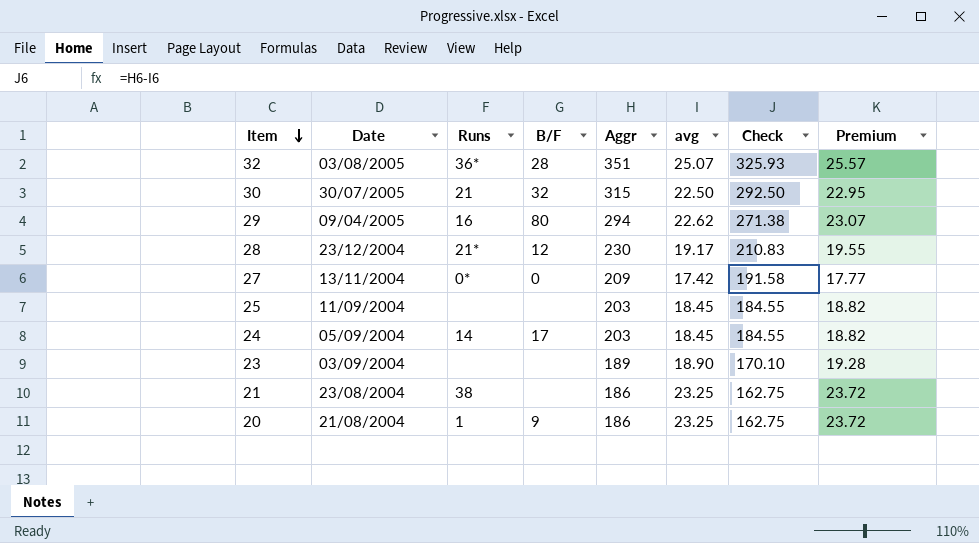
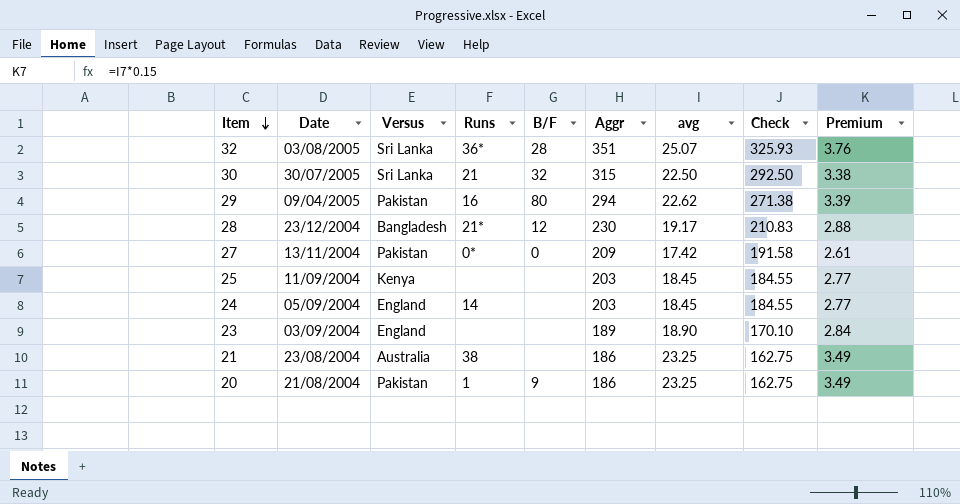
column Versus | position: none -> 3
column Premium | formula: [avg] * 1.02 -> [avg] * 0.15
24 | B/F: 17 -> none

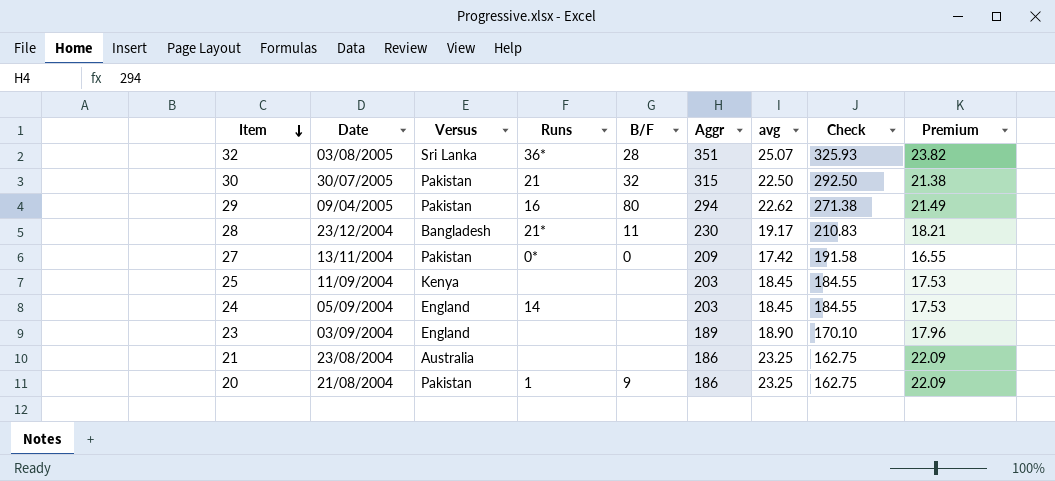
column Premium | formula: [avg] * 0.15 -> [avg] * 0.95
30 | Versus: Sri Lanka -> Pakistan
28 | B/F: 12 -> 11
21 | Runs: 38 -> none

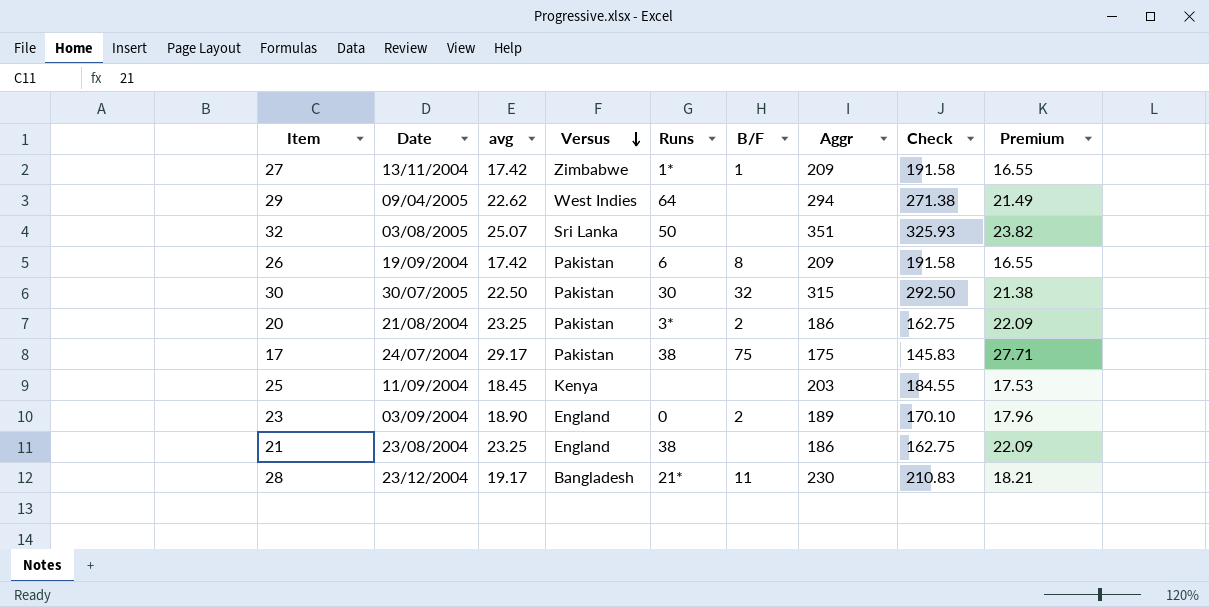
row order: Item descending -> Versus descending
column avg | position: 7 -> 3
row 24: 05/09/2004 | England | 14 | none | 203 | 18.45 | 184.55 | 17.53 -> none
27 | Versus: Pakistan -> Zimbabwe
27 | Runs: 0* -> 1*
27 | B/F: 0 -> 1
29 | Versus: Pakistan -> West Indies
29 | Runs: 16 -> 64
29 | B/F: 80 -> none
32 | Runs: 36* -> 50
32 | B/F: 28 -> none
row 26: none -> 19/09/2004 | 17.42 | Pakistan | 6 | 8 | 209 | 191.58 | 16.55
30 | Runs: 21 -> 30
20 | Runs: 1 -> 3*
20 | B/F: 9 -> 2
row 17: none -> 24/07/2004 | 29.17 | Pakistan | 38 | 75 | 175 | 145.83 | 27.71
23 | Runs: none -> 0
23 | B/F: none -> 2
21 | Versus: Australia -> England
21 | Runs: none -> 38

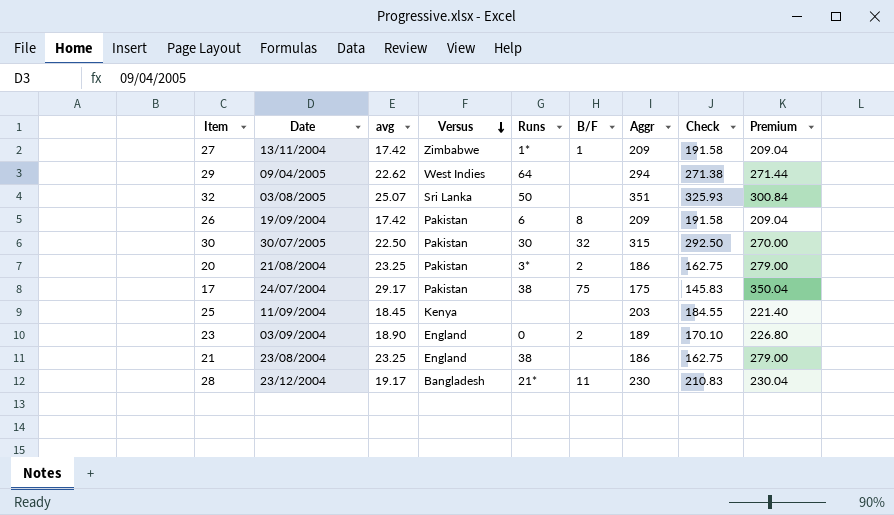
column Premium | formula: [avg] * 0.95 -> [avg] * 12

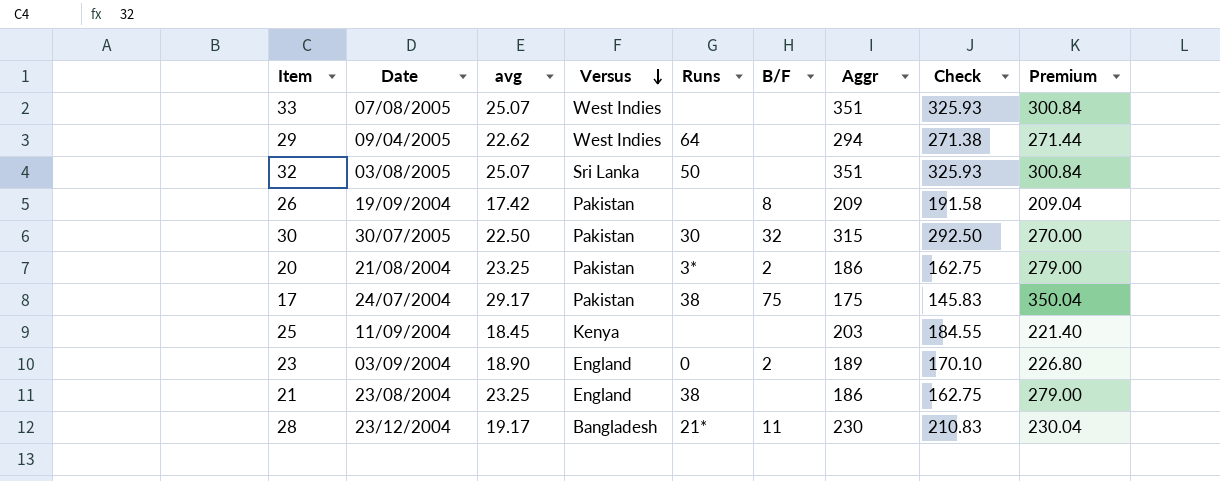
row 27: 13/11/2004 | 17.42 | Zimbabwe | 1* | 1 | 209 | 191.58 | 209.04 -> none
row 33: none -> 07/08/2005 | 25.07 | West Indies | none | none | 351 | 325.93 | 300.84
26 | Runs: 6 -> none

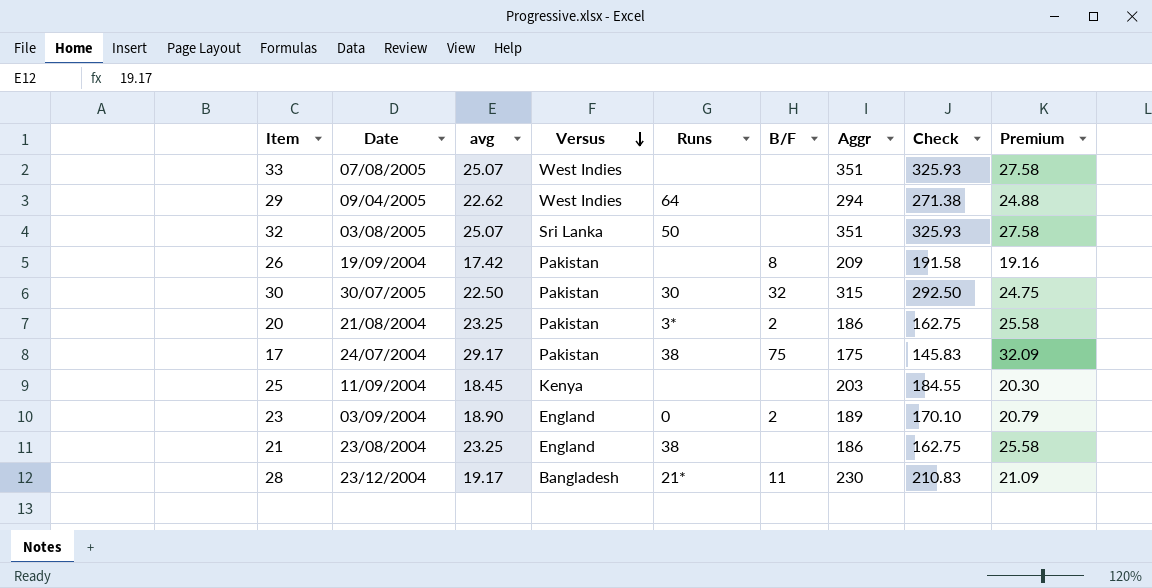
column Premium | formula: [avg] * 12 -> [avg] * 1.1

